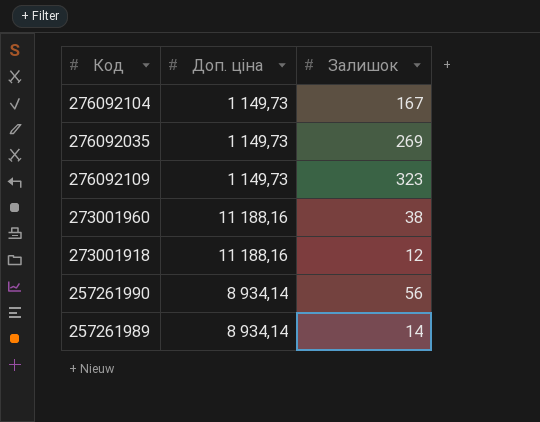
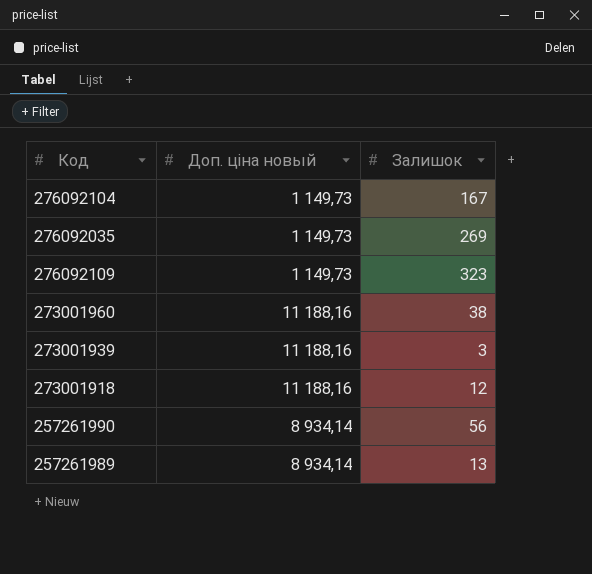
column name: Доп. ціна -> Доп. ціна новый
row 273001939: none -> 11 188,16 | 3
257261989 | Залишок: 14 -> 13

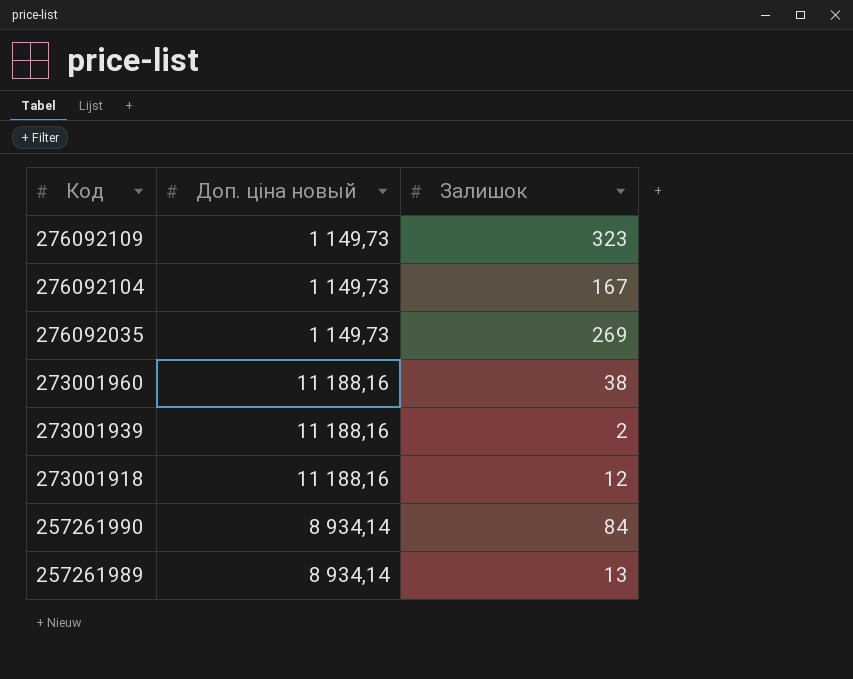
row order: none -> Код descending
273001939 | Залишок: 3 -> 2
257261990 | Залишок: 56 -> 84

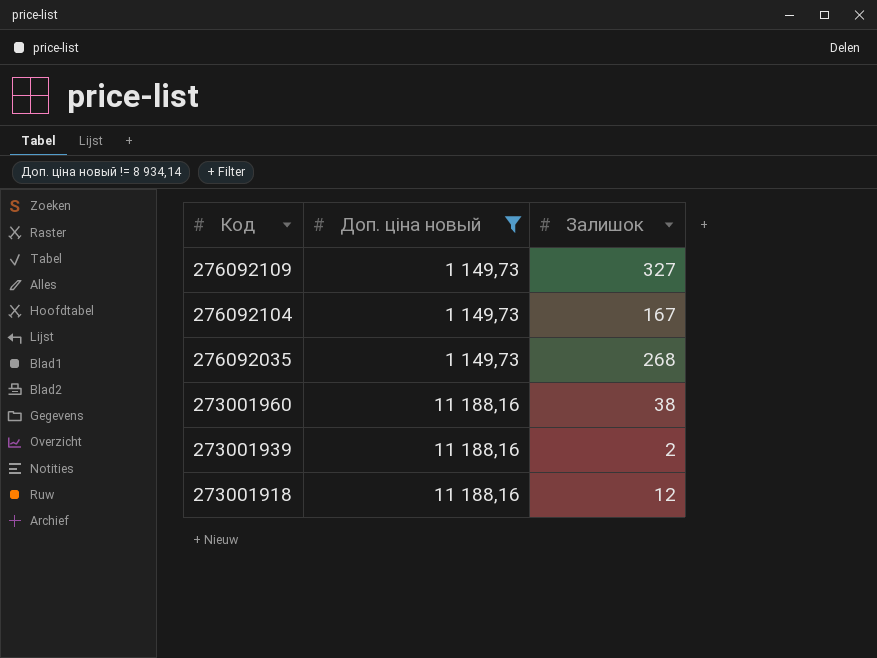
filter: none -> Доп. ціна новый != 8 934,14
276092109 | Залишок: 323 -> 327
276092035 | Залишок: 269 -> 268

